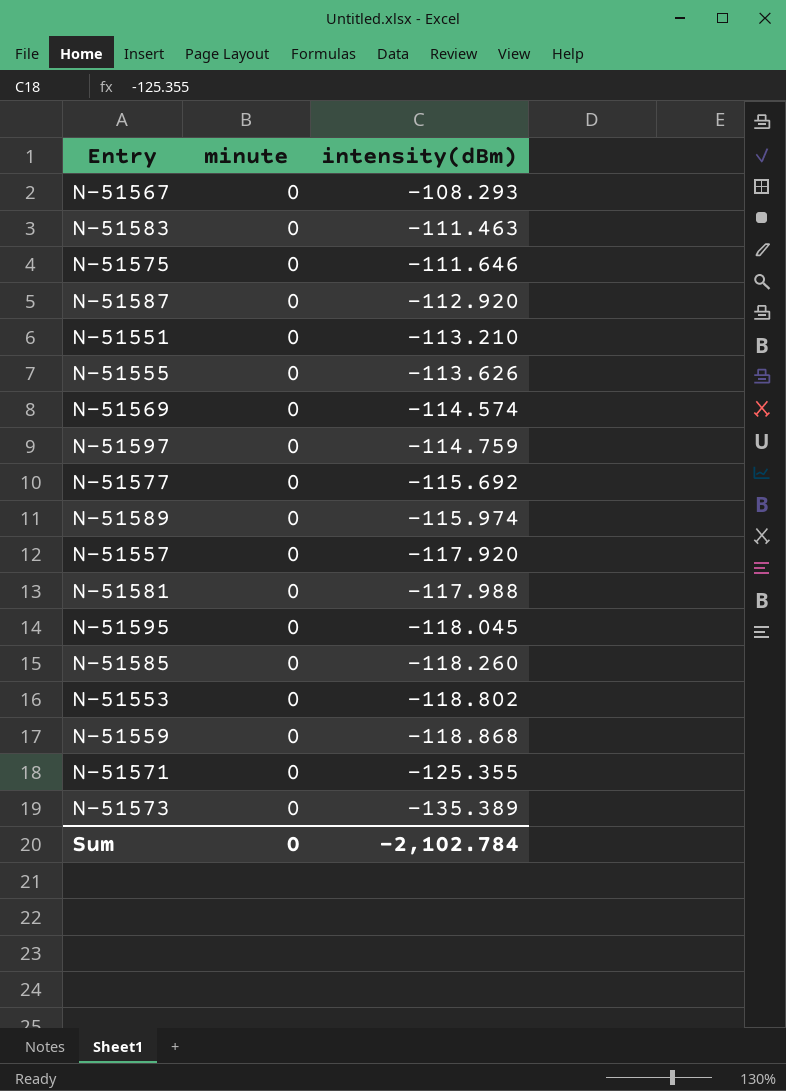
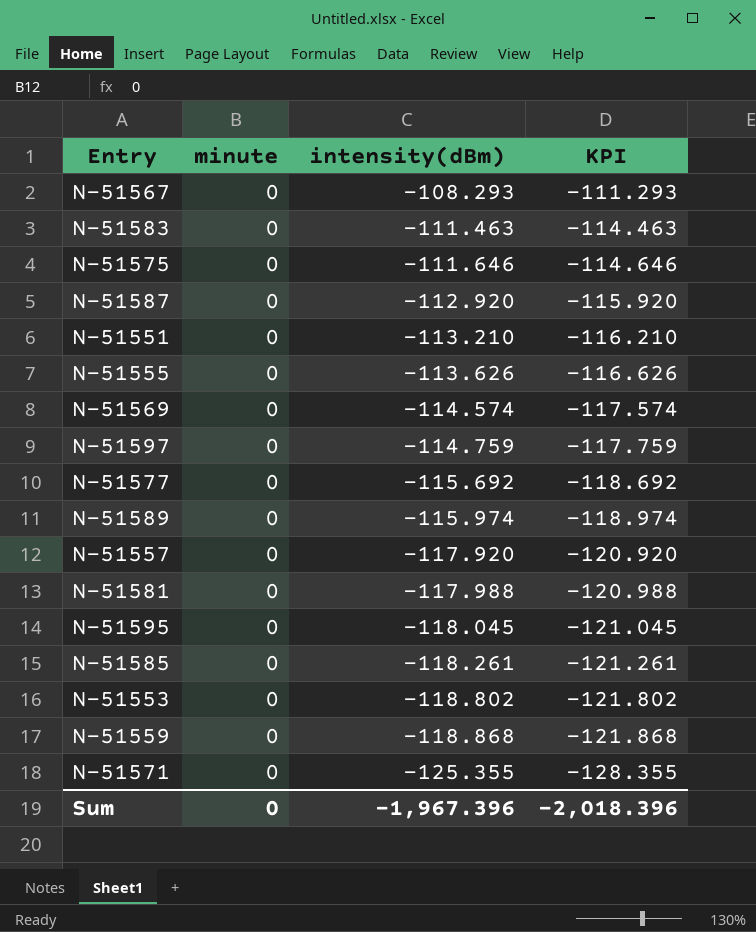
column KPI | formula: none -> [intensity(dBm)] - 3
row N-51573: 0 | -135.389 -> none
N-51585 | intensity(dBm): -118.260 -> -118.261
Sum | intensity(dBm): -2,102.784 -> -1,967.396

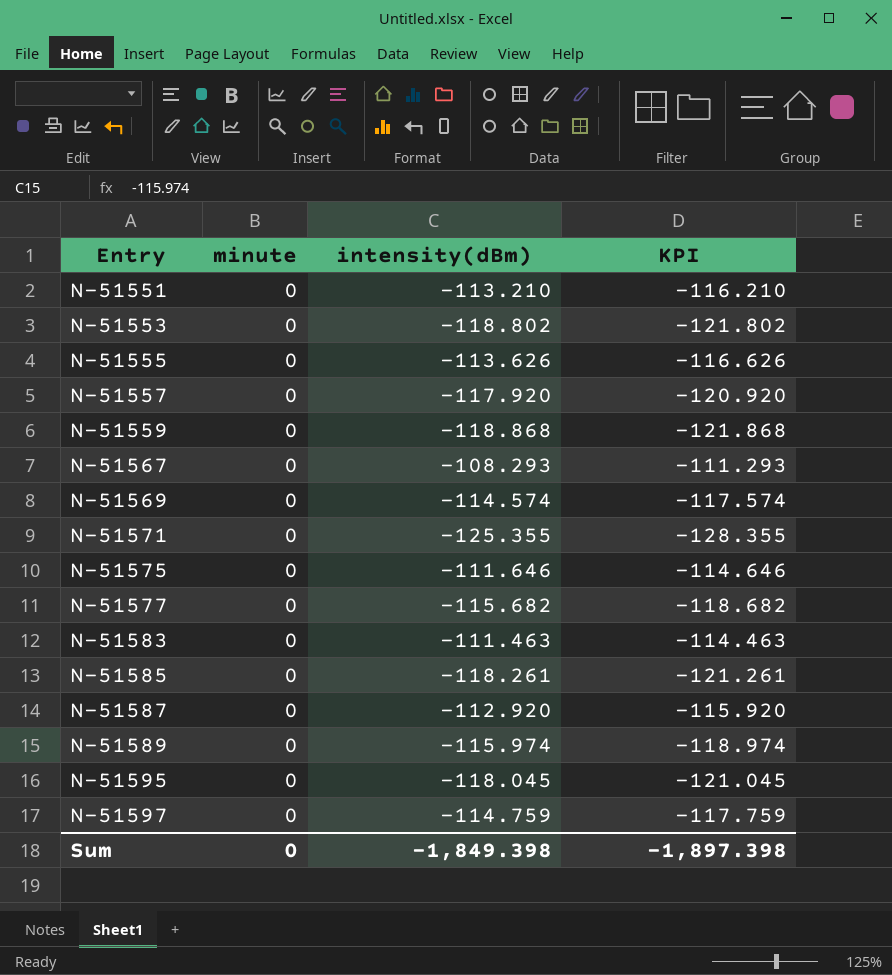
row order: intensity(dBm) descending -> Entry ascending
row N-51581: 0 | -117.988 | -120.988 -> none
N-51577 | intensity(dBm): -115.692 -> -115.682
N-51577 | KPI: -118.692 -> -118.682
Sum | intensity(dBm): -1,967.396 -> -1,849.398
Sum | KPI: -2,018.396 -> -1,897.398

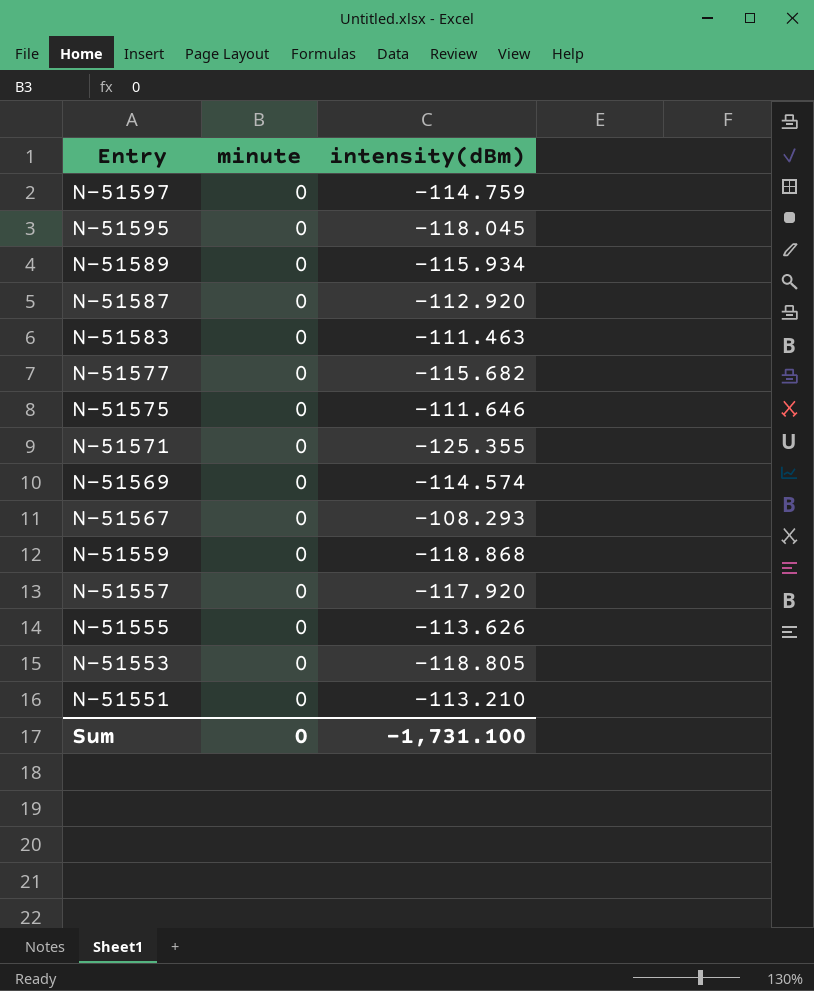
row order: Entry ascending -> Entry descending
column KPI | formula: [intensity(dBm)] - 3 -> none
row N-51585: 0 | -118.261 | -121.261 -> none
N-51589 | intensity(dBm): -115.974 -> -115.934
N-51553 | intensity(dBm): -118.802 -> -118.805
Sum | intensity(dBm): -1,849.398 -> -1,731.100

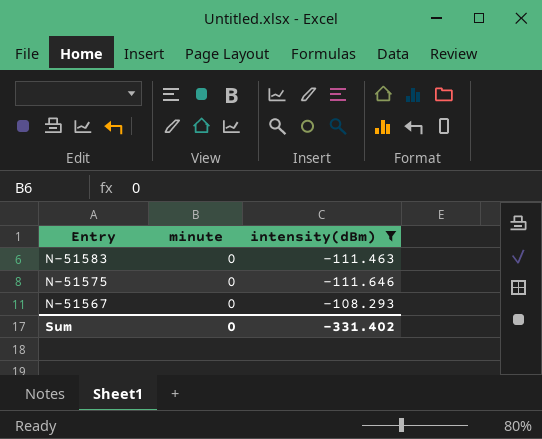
filter: none -> intensity(dBm) >= -111.646
Sum | intensity(dBm): -1,731.100 -> -331.402

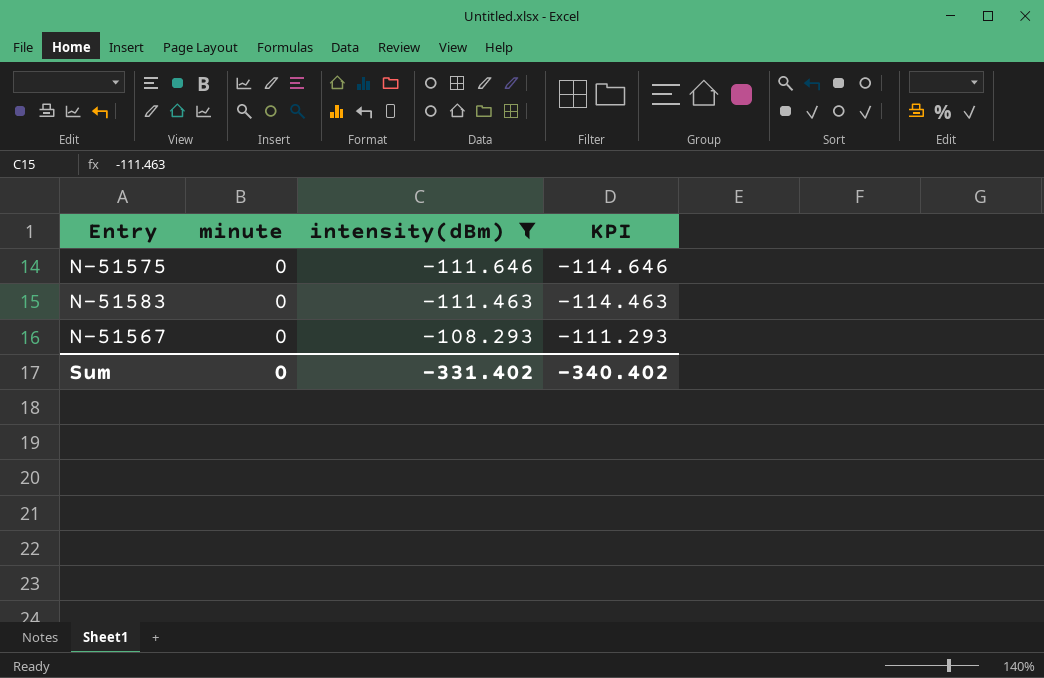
row order: Entry descending -> intensity(dBm) ascending
column KPI | formula: none -> [intensity(dBm)] - 3

